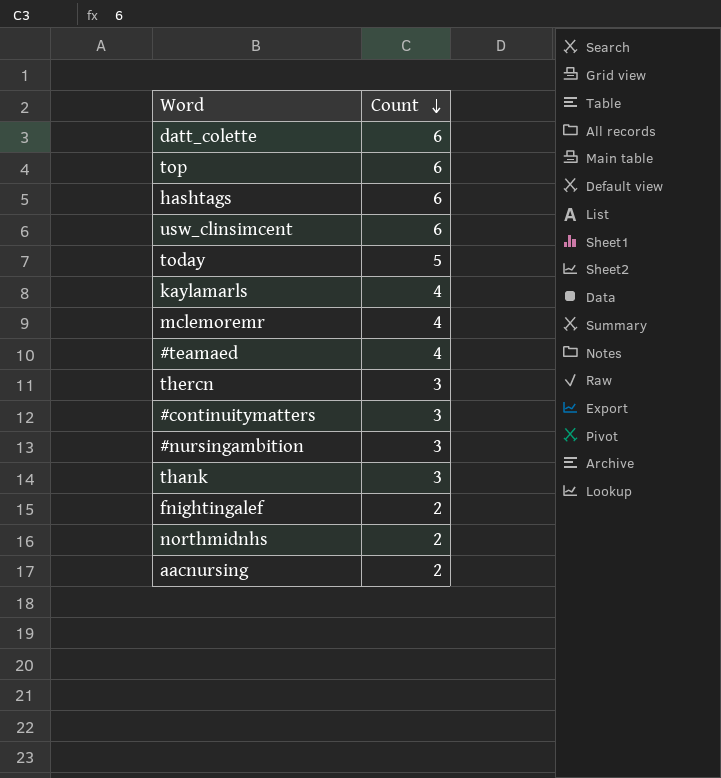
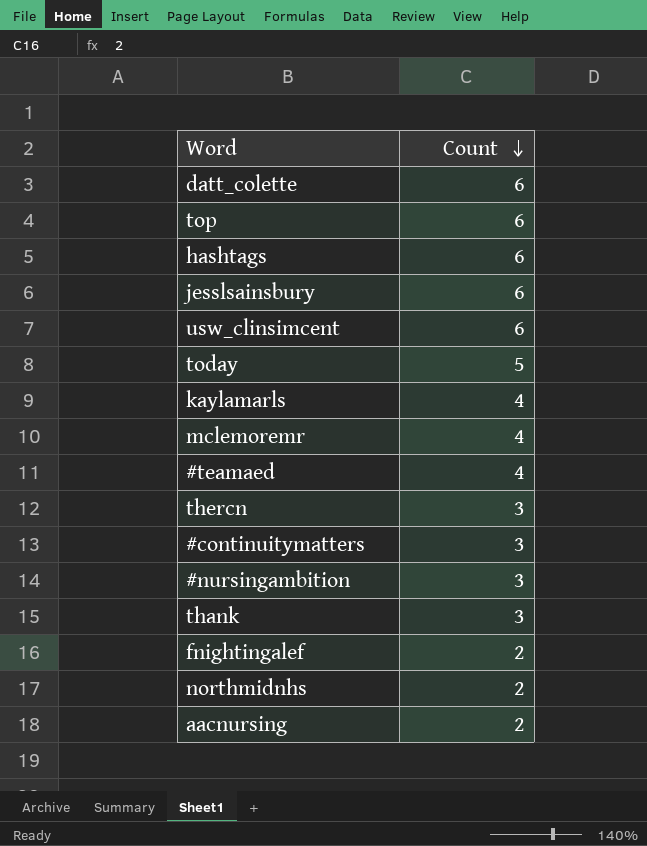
row jesslsainsbury: none -> 6

